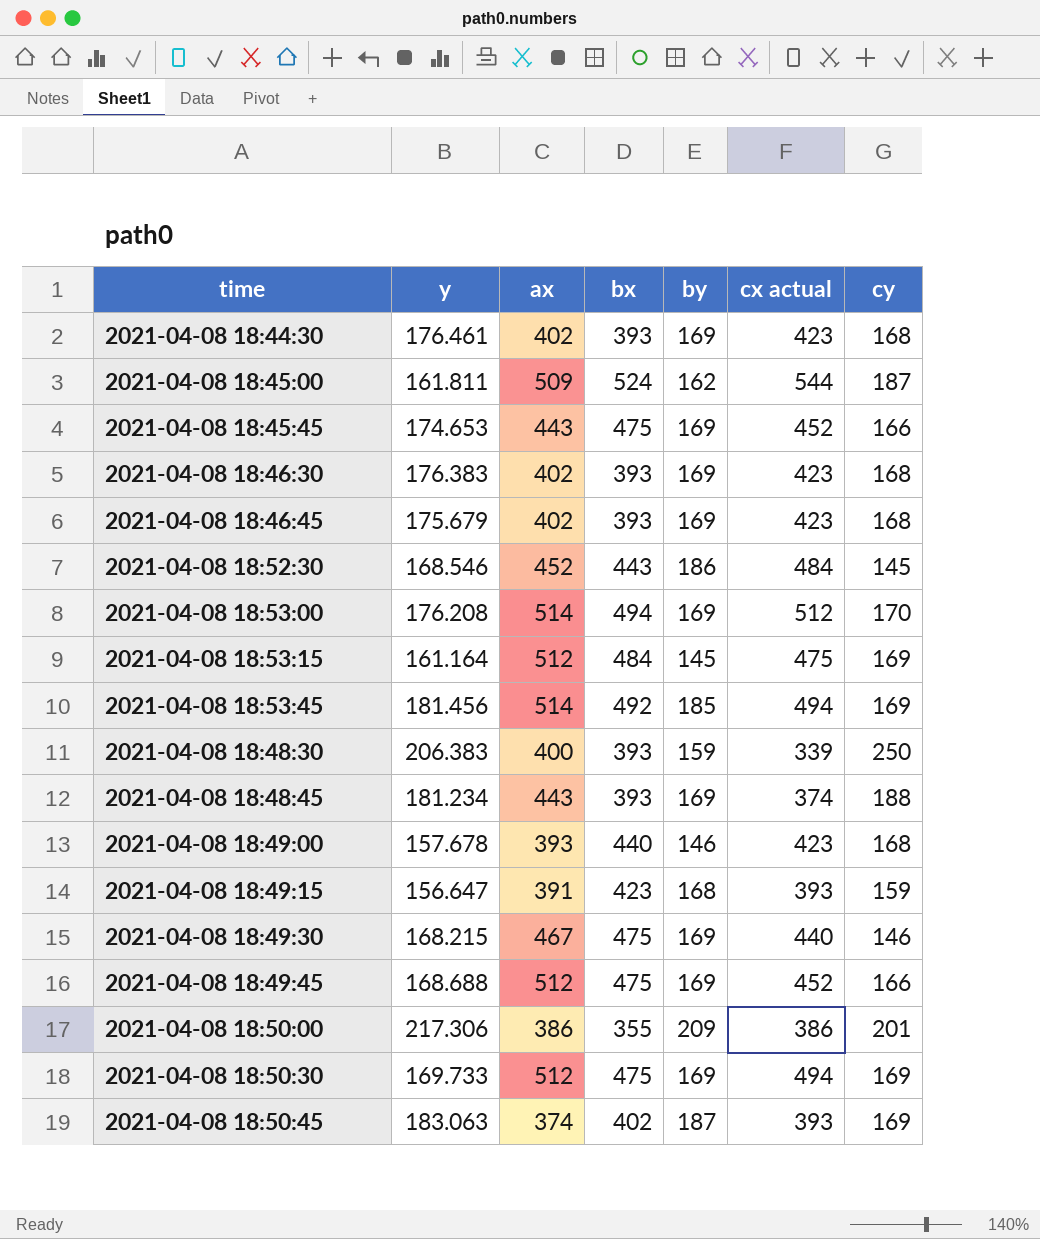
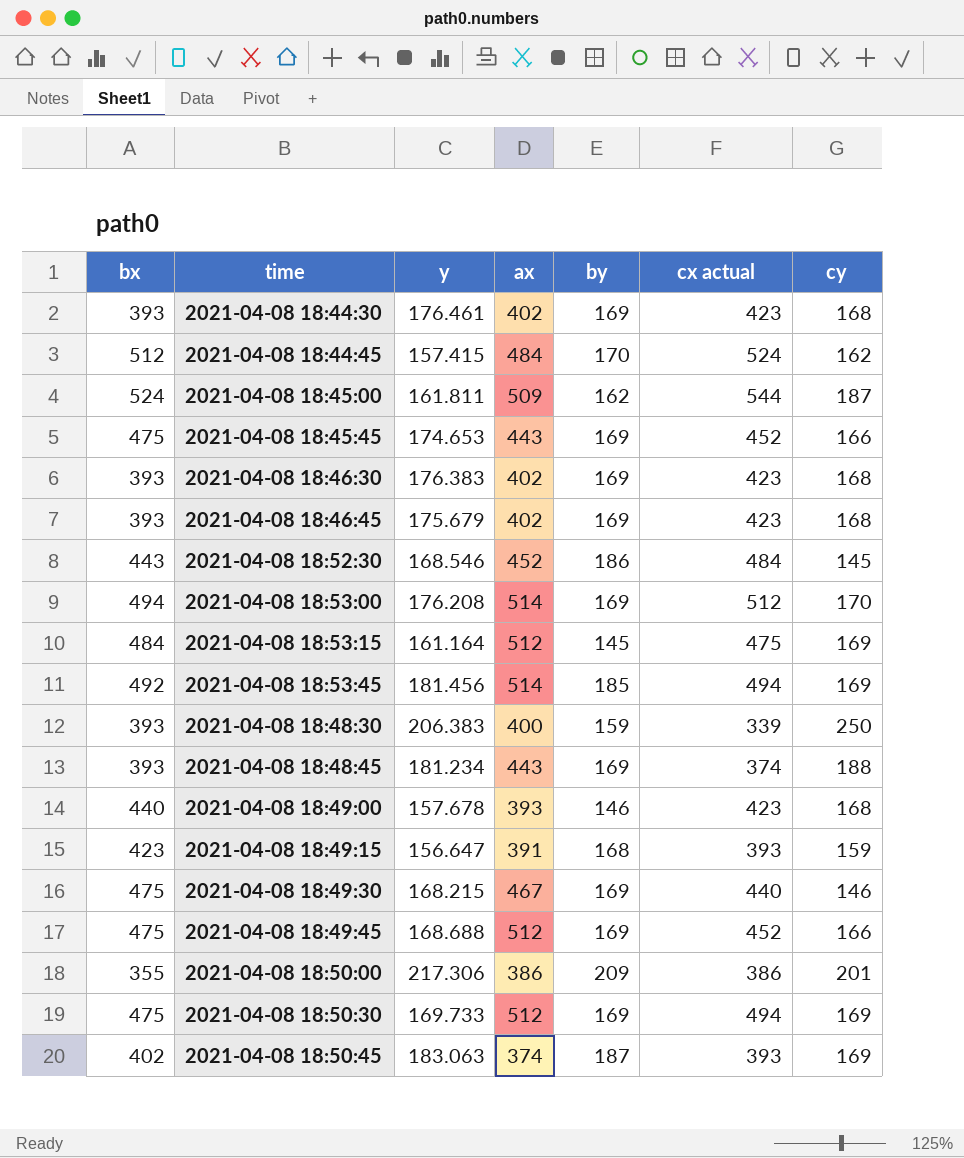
column bx | position: 4 -> 1
row 2021-04-08 18:44:45: none -> 512 | 157.415 | 484 | 170 | 524 | 162

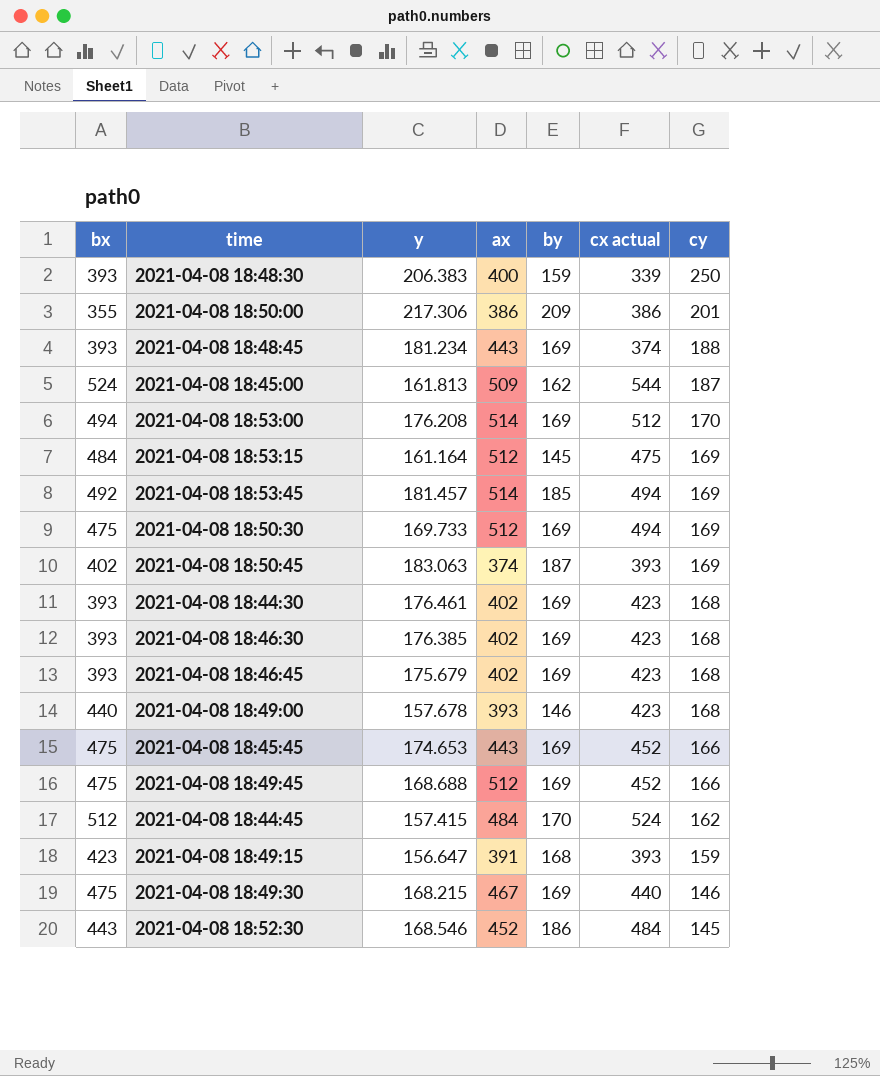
row order: none -> cy descending
2021-04-08 18:45:00 | y: 161.811 -> 161.813
2021-04-08 18:53:45 | y: 181.456 -> 181.457
2021-04-08 18:46:30 | y: 176.383 -> 176.385

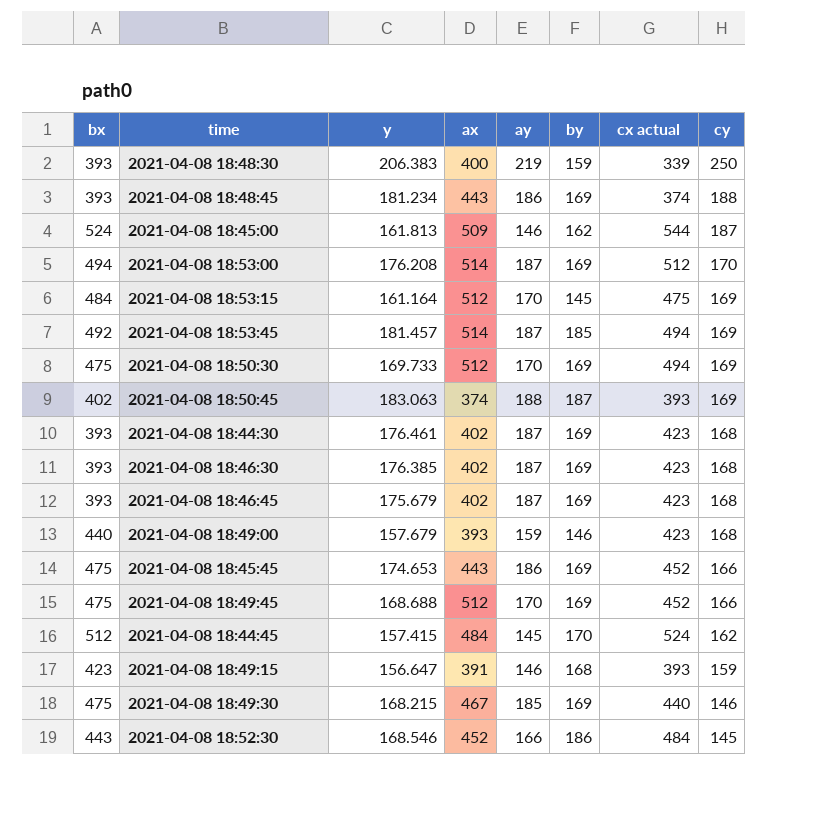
column ay | position: none -> 5
row 2021-04-08 18:50:00: 355 | 217.306 | 386 | 209 | 386 | 201 -> none
2021-04-08 18:49:00 | y: 157.678 -> 157.679

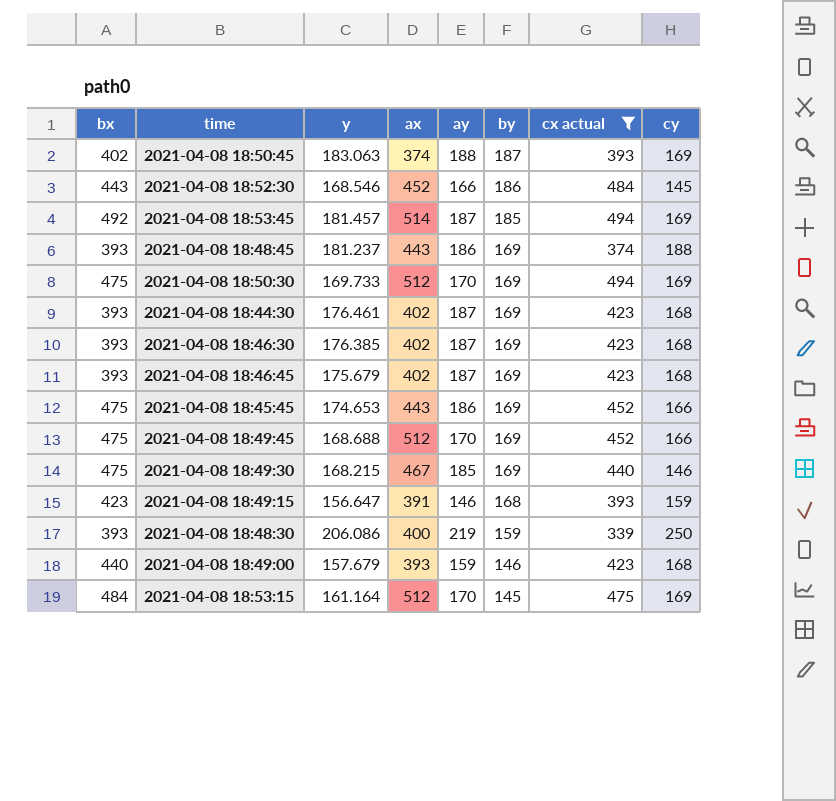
filter: none -> cx actual <= 494
row order: cy descending -> by descending
2021-04-08 18:48:45 | y: 181.234 -> 181.237
2021-04-08 18:48:30 | y: 206.383 -> 206.086

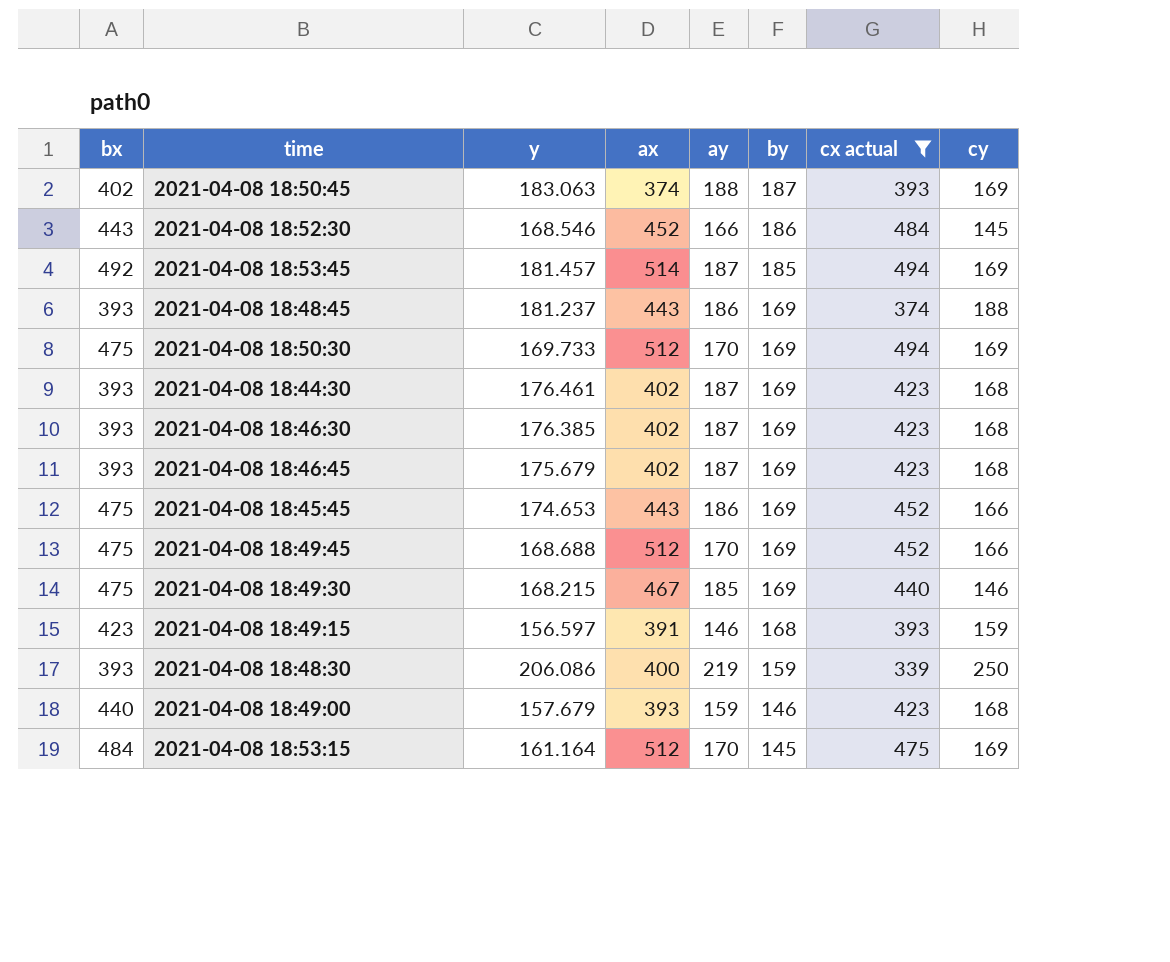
2021-04-08 18:49:15 | y: 156.647 -> 156.597

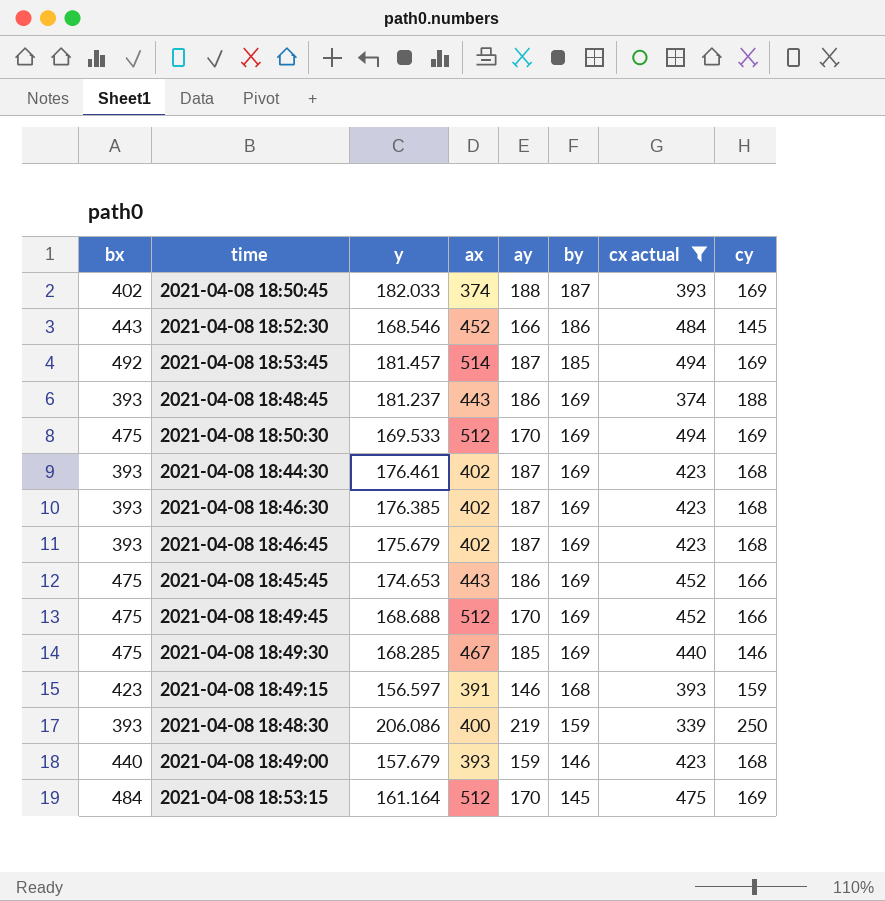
2021-04-08 18:50:45 | y: 183.063 -> 182.033
2021-04-08 18:50:30 | y: 169.733 -> 169.533
2021-04-08 18:49:30 | y: 168.215 -> 168.285

